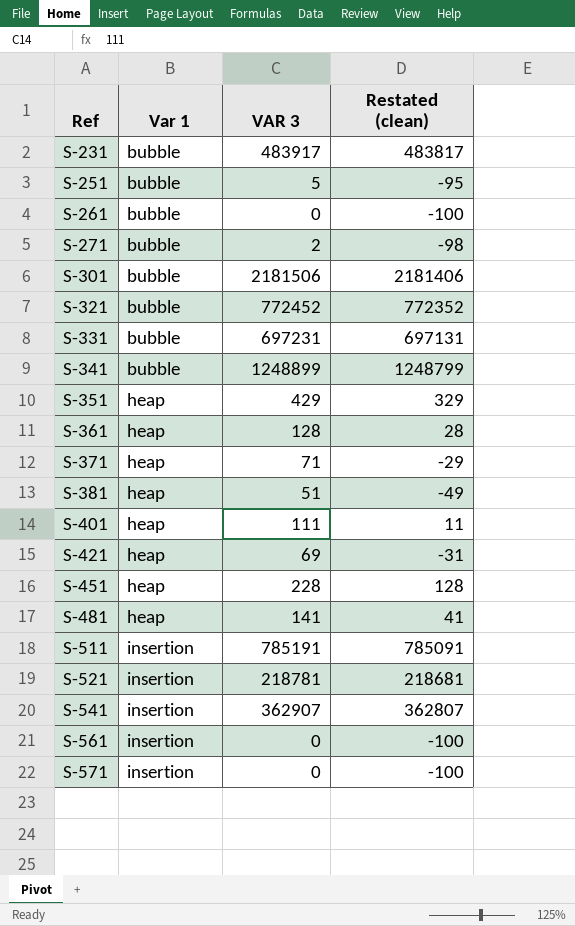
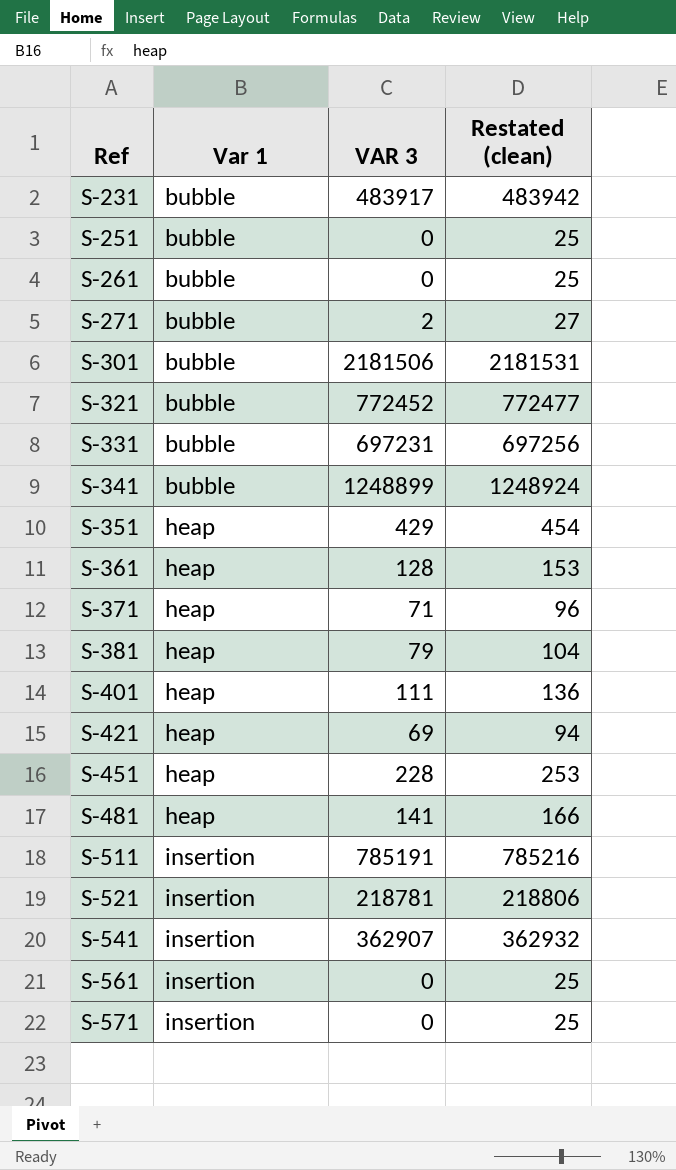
column Restated (clean) | formula: [VAR 3] - 100 -> [VAR 3] + 25
S-251 | VAR 3: 5 -> 0
S-381 | VAR 3: 51 -> 79

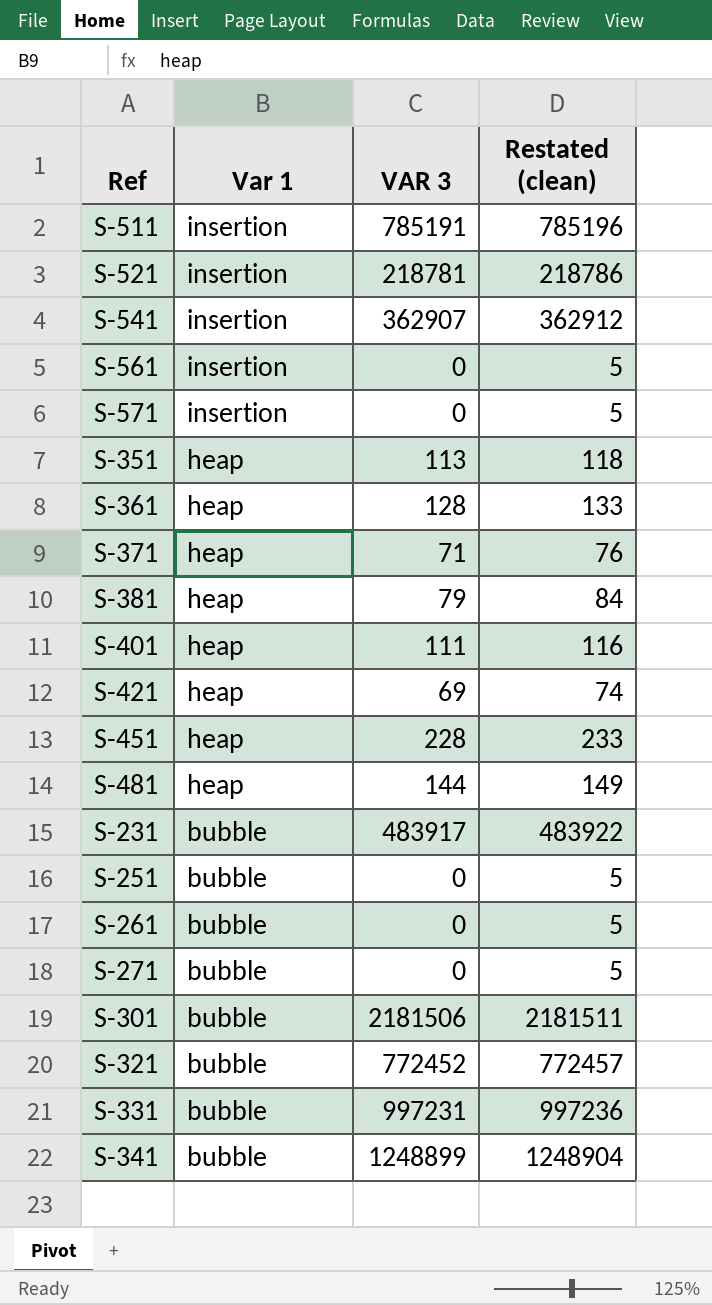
row order: Ref ascending -> Var 1 descending
column Restated (clean) | formula: [VAR 3] + 25 -> [VAR 3] + 5
S-351 | VAR 3: 429 -> 113
S-481 | VAR 3: 141 -> 144
S-271 | VAR 3: 2 -> 0
S-331 | VAR 3: 697231 -> 997231

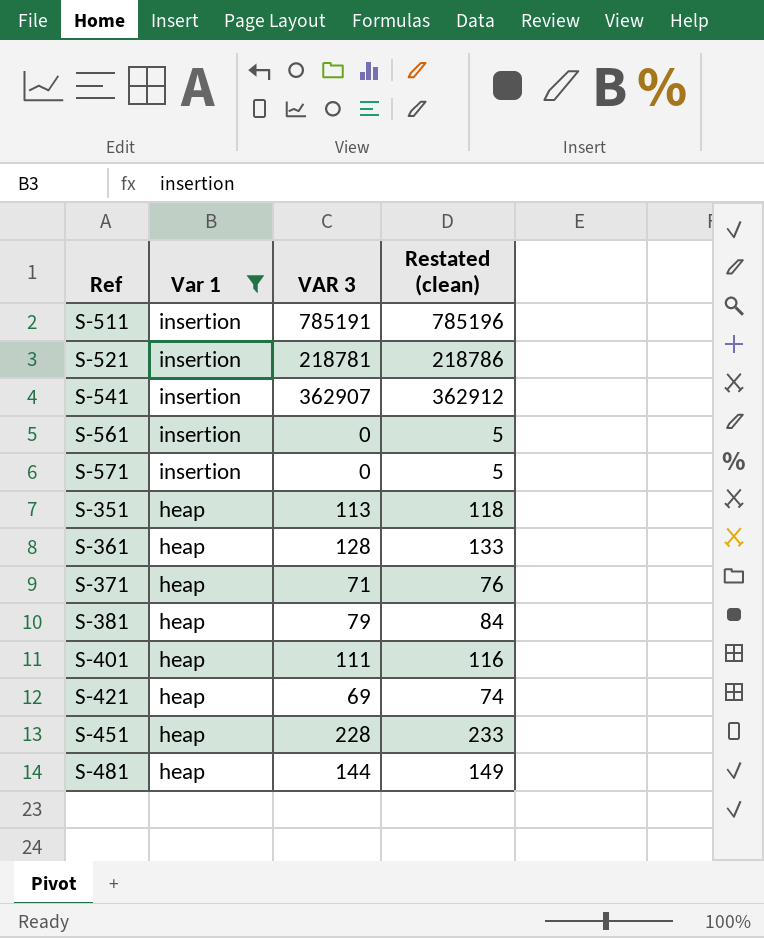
filter: none -> Var 1 != bubble

